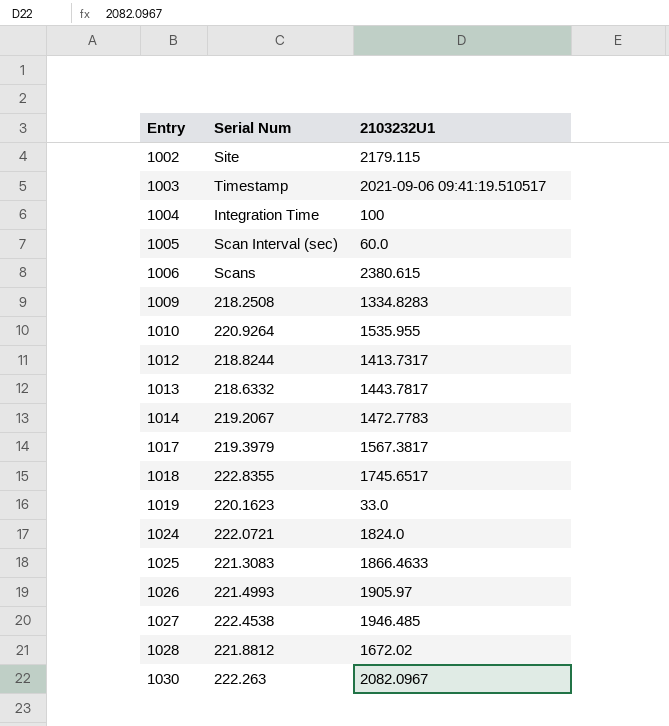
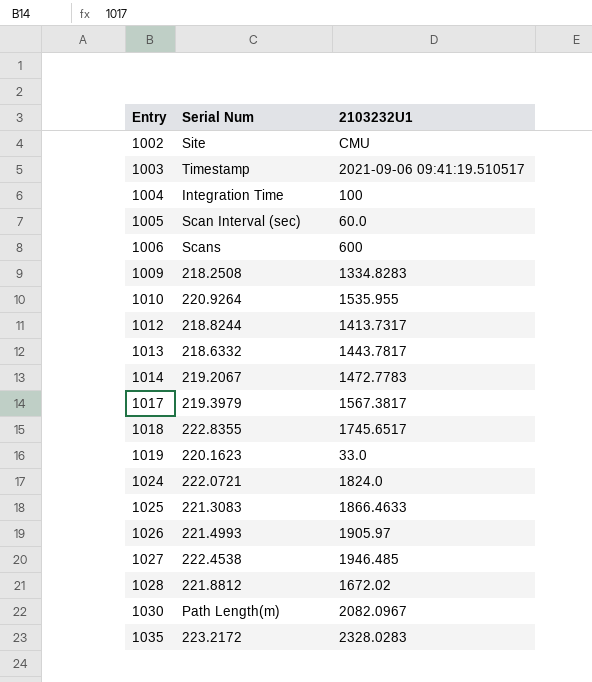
1002 | 2103232U1: 2179.115 -> CMU
1006 | 2103232U1: 2380.615 -> 600
1030 | Serial Num: 222.263 -> Path Length(m)
row 1035: none -> 223.2172 | 2328.0283

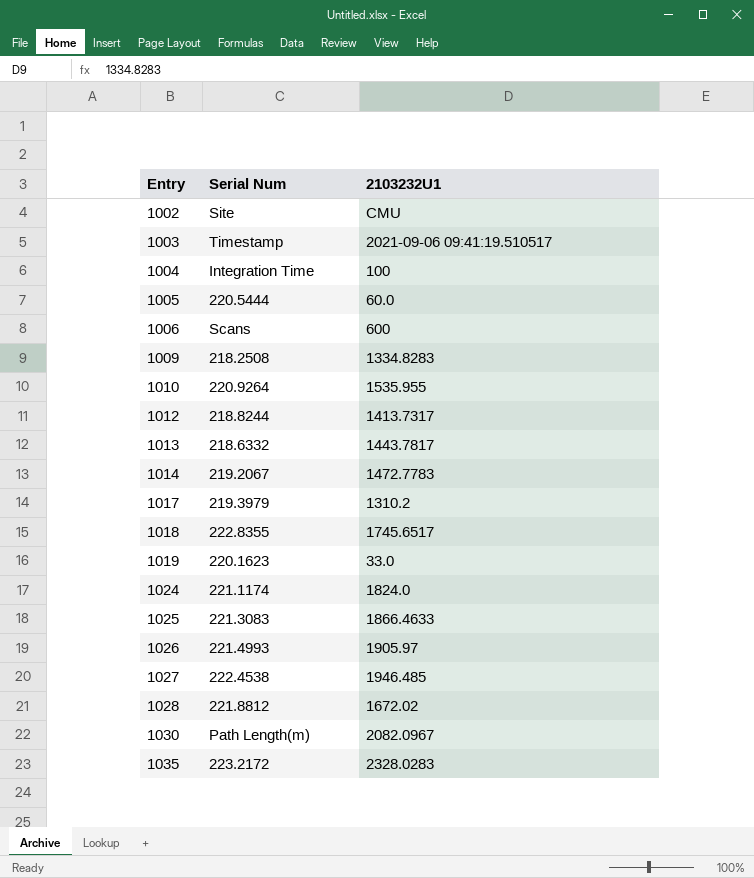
1005 | Serial Num: Scan Interval (sec) -> 220.5444
1017 | 2103232U1: 1567.3817 -> 1310.2
1024 | Serial Num: 222.0721 -> 221.1174

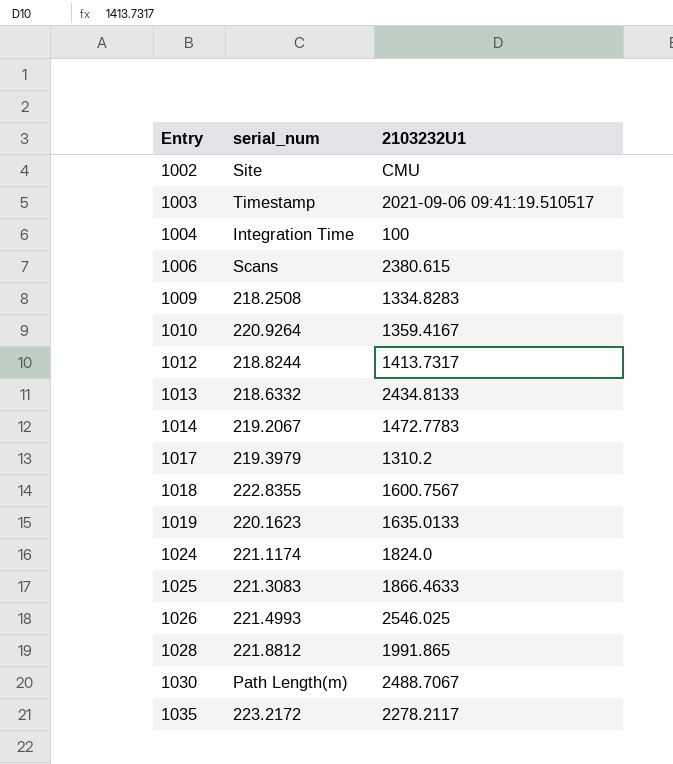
column name: Serial Num -> serial_num
row 1005: 220.5444 | 60.0 -> none
row 1027: 222.4538 | 1946.485 -> none
1006 | 2103232U1: 600 -> 2380.615
1010 | 2103232U1: 1535.955 -> 1359.4167
1013 | 2103232U1: 1443.7817 -> 2434.8133
1018 | 2103232U1: 1745.6517 -> 1600.7567
1019 | 2103232U1: 33.0 -> 1635.0133
1026 | 2103232U1: 1905.97 -> 2546.025
1028 | 2103232U1: 1672.02 -> 1991.865
1030 | 2103232U1: 2082.0967 -> 2488.7067
1035 | 2103232U1: 2328.0283 -> 2278.2117

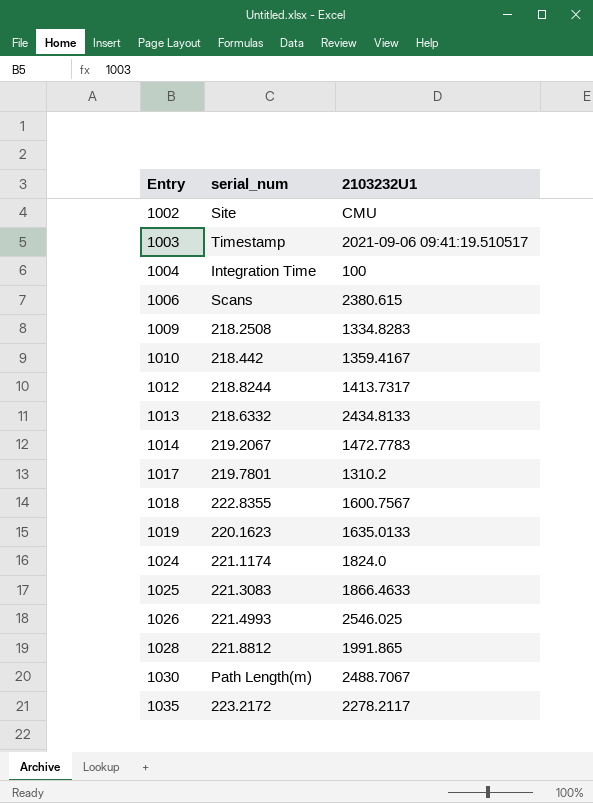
1010 | serial_num: 220.9264 -> 218.442
1017 | serial_num: 219.3979 -> 219.7801

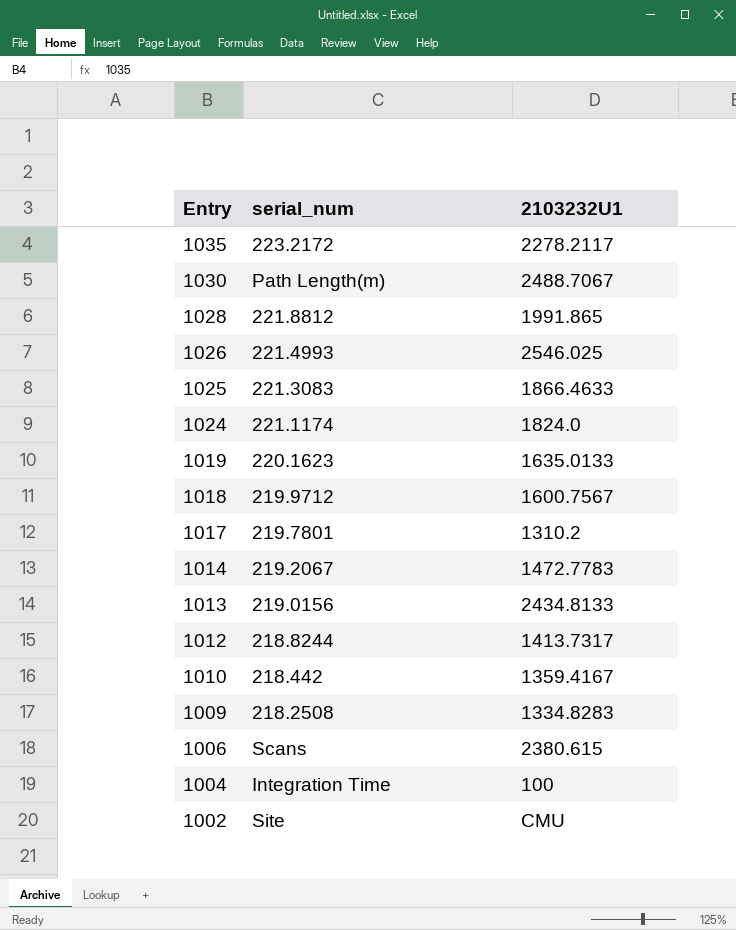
row order: Entry ascending -> Entry descending
row 1003: Timestamp | 2021-09-06 09:41:19.510517 -> none
1018 | serial_num: 222.8355 -> 219.9712
1013 | serial_num: 218.6332 -> 219.0156

